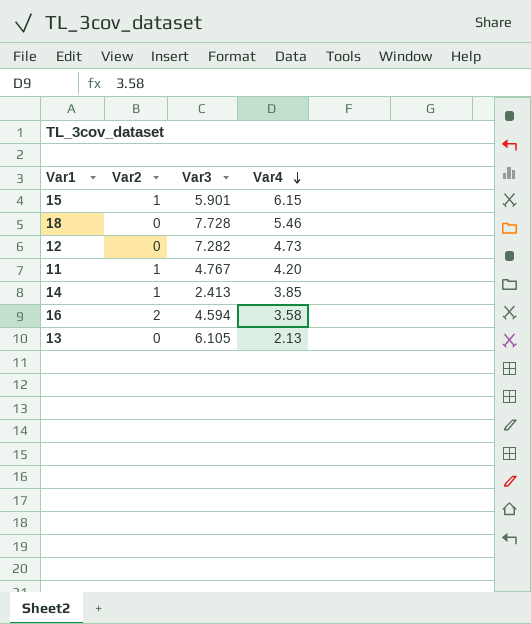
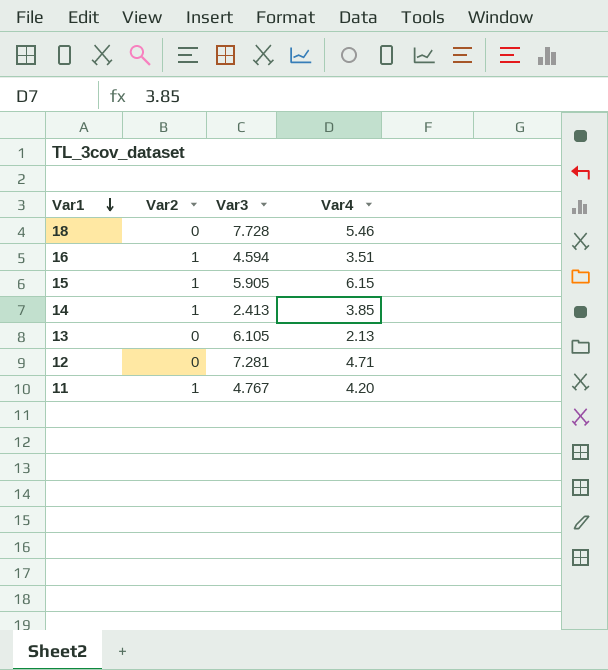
row order: Var4 descending -> Var1 descending
16 | Var2: 2 -> 1
16 | Var4: 3.58 -> 3.51
15 | Var3: 5.901 -> 5.905
12 | Var3: 7.282 -> 7.281
12 | Var4: 4.73 -> 4.71

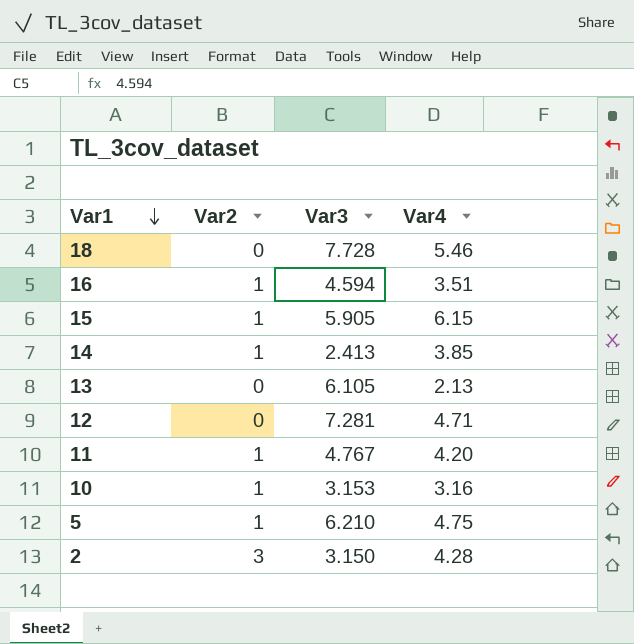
row 10: none -> 1 | 3.153 | 3.16
row 5: none -> 1 | 6.210 | 4.75
row 2: none -> 3 | 3.150 | 4.28

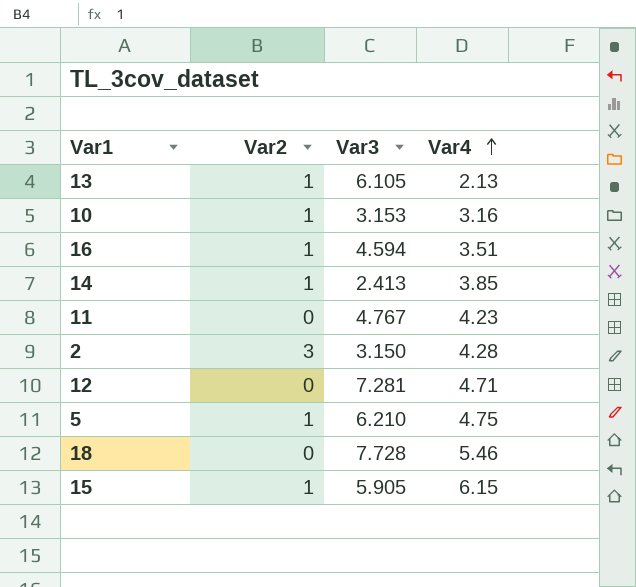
row order: Var1 descending -> Var4 ascending
13 | Var2: 0 -> 1
11 | Var2: 1 -> 0
11 | Var4: 4.20 -> 4.23

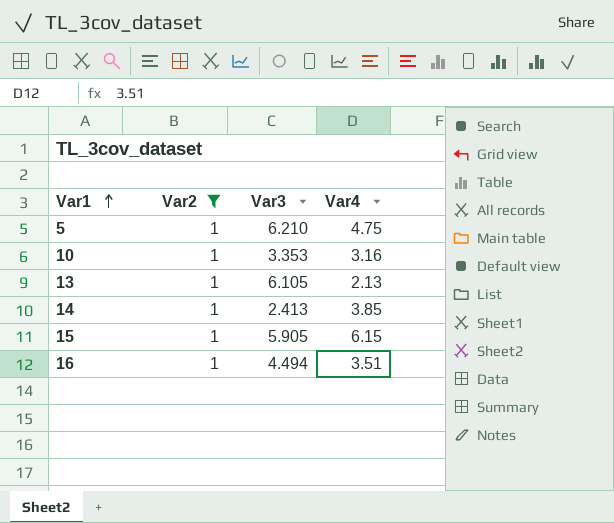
filter: none -> Var2 = 1
row order: Var4 ascending -> Var1 ascending
10 | Var3: 3.153 -> 3.353
16 | Var3: 4.594 -> 4.494

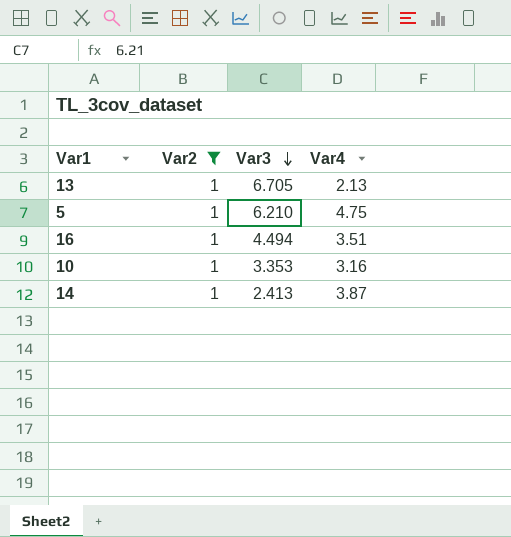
row order: Var1 ascending -> Var3 descending
row 15: 1 | 5.905 | 6.15 -> none
13 | Var3: 6.105 -> 6.705
14 | Var4: 3.85 -> 3.87

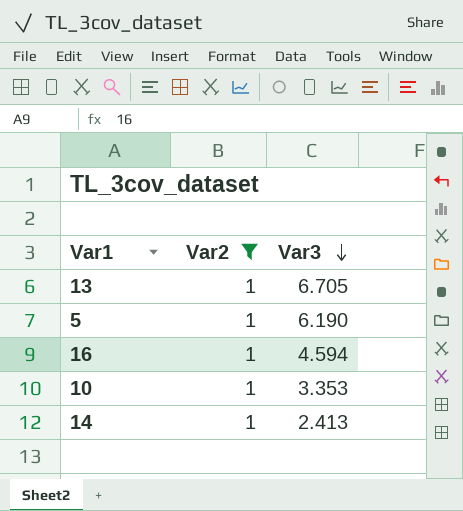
column Var4 | position: 4 -> none
5 | Var3: 6.210 -> 6.190
16 | Var3: 4.494 -> 4.594

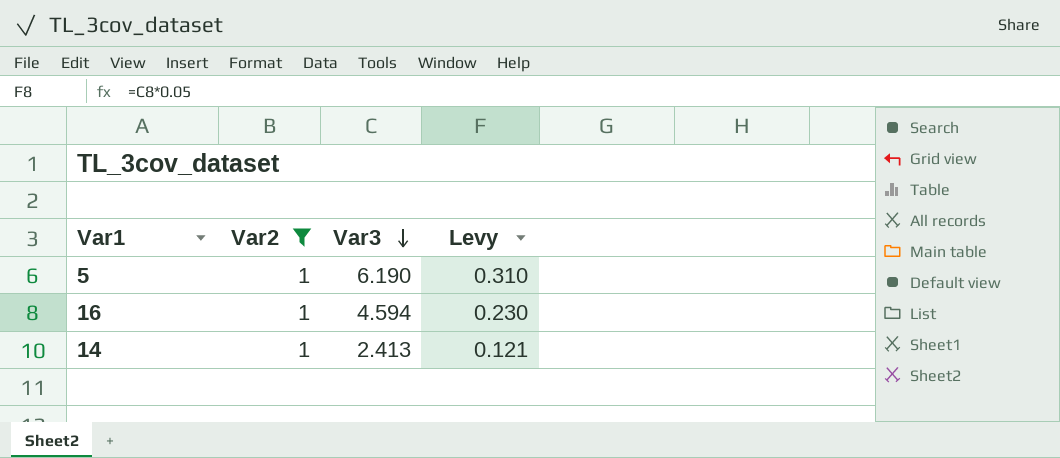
column Levy | formula: none -> [Var3] * 0.05
row 13: 1 | 6.705 -> none
row 10: 1 | 3.353 -> none

